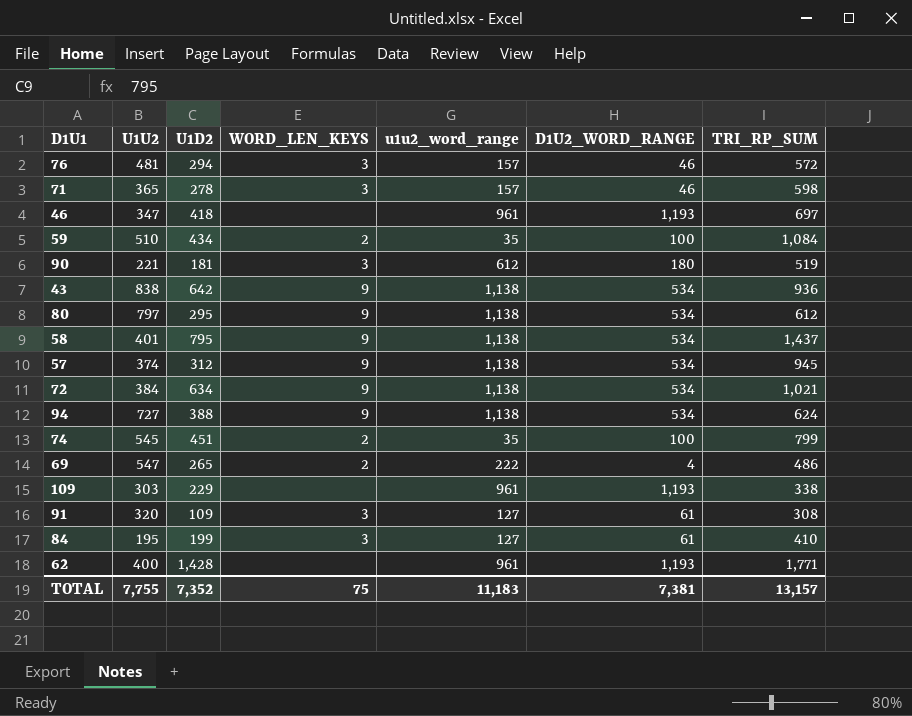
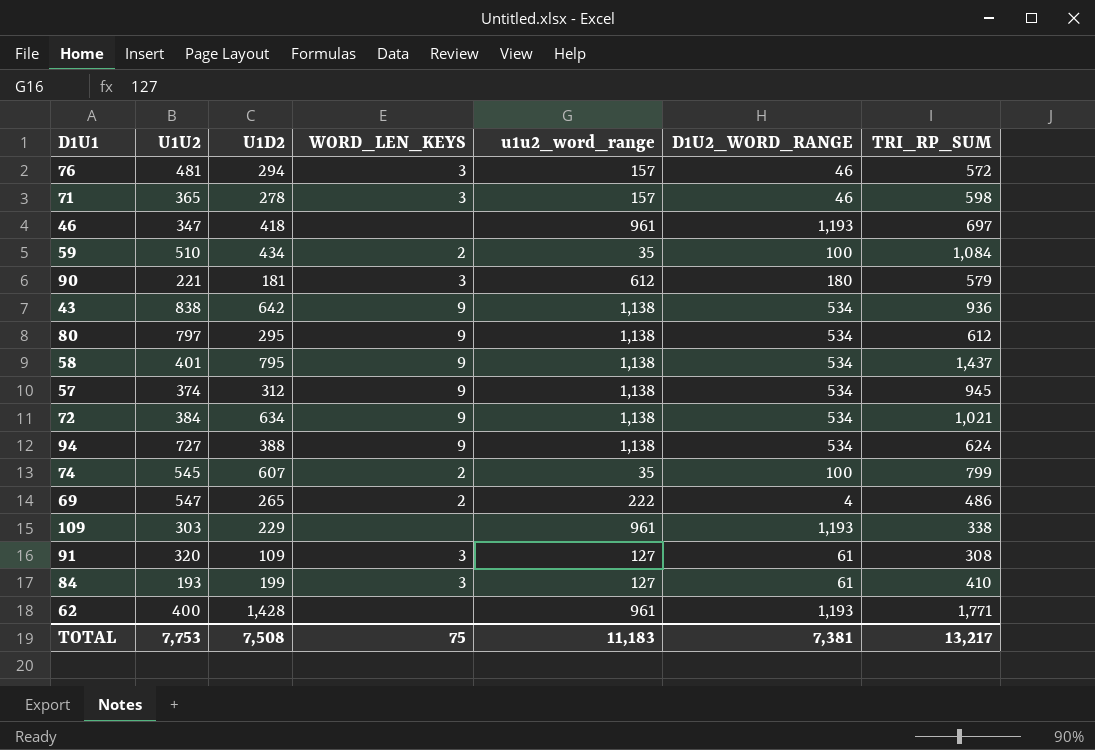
90 | TRI_RP_SUM: 519 -> 579
74 | U1D2: 451 -> 607
84 | U1U2: 195 -> 193
TOTAL | U1U2: 7,755 -> 7,753
TOTAL | U1D2: 7,352 -> 7,508
TOTAL | TRI_RP_SUM: 13,157 -> 13,217

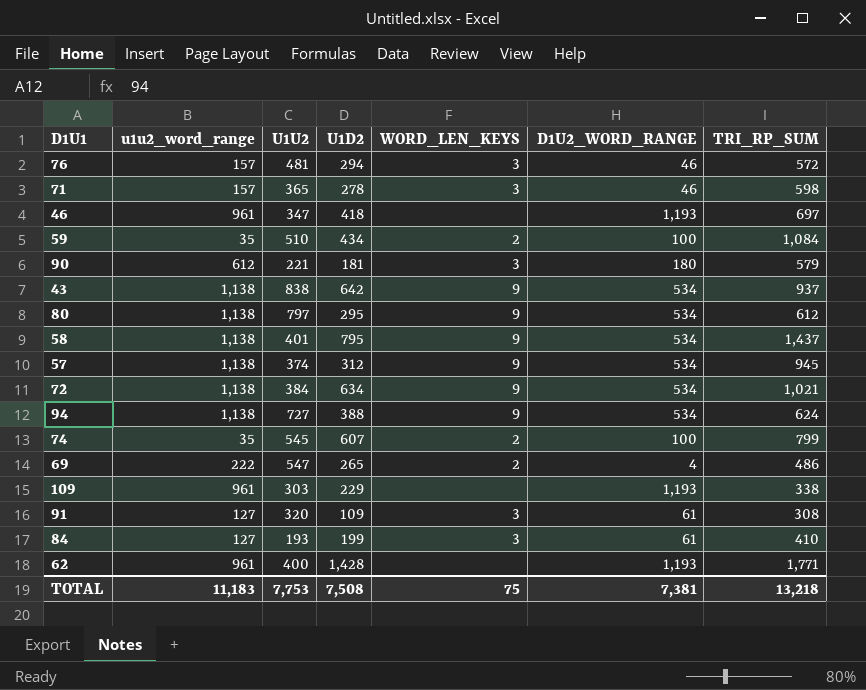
column u1u2_word_range | position: 5 -> 2
43 | TRI_RP_SUM: 936 -> 937
TOTAL | TRI_RP_SUM: 13,217 -> 13,218

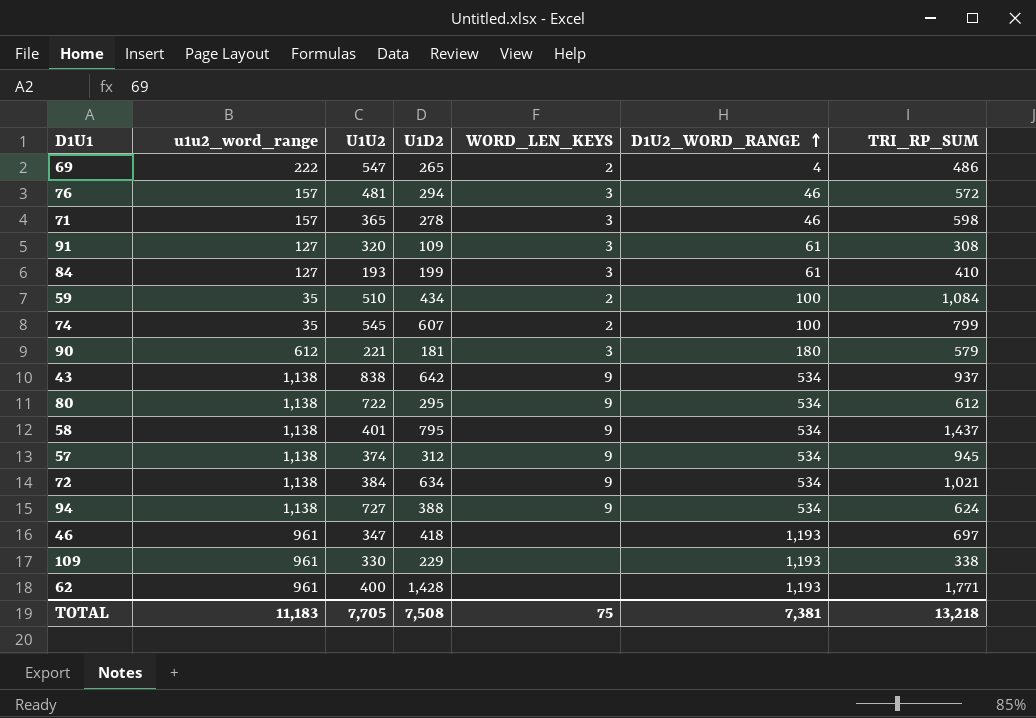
row order: none -> D1U2_WORD_RANGE ascending
80 | U1U2: 797 -> 722
109 | U1U2: 303 -> 330
TOTAL | U1U2: 7,753 -> 7,705

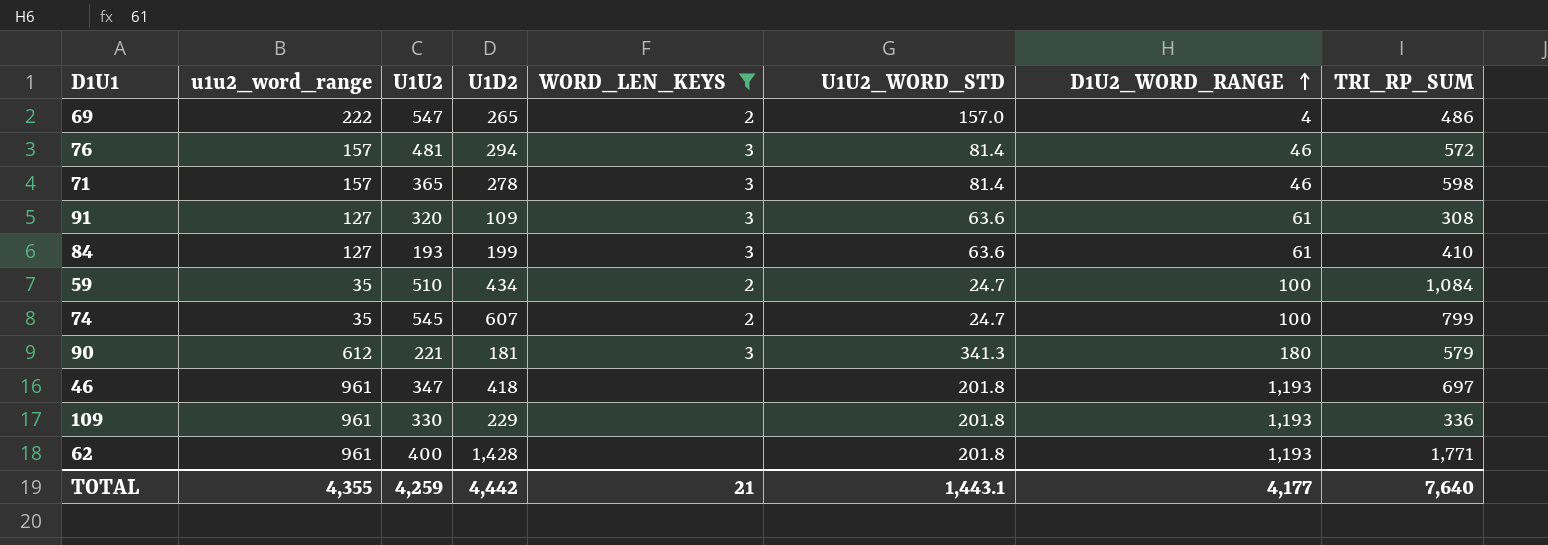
filter: none -> WORD_LEN_KEYS != 9
column U1U2_WORD_STD | position: none -> 6
109 | TRI_RP_SUM: 338 -> 336
TOTAL | u1u2_word_range: 11,183 -> 4,355
TOTAL | U1U2: 7,705 -> 4,259
TOTAL | U1D2: 7,508 -> 4,442
TOTAL | WORD_LEN_KEYS: 75 -> 21
TOTAL | D1U2_WORD_RANGE: 7,381 -> 4,177
TOTAL | TRI_RP_SUM: 13,218 -> 7,640

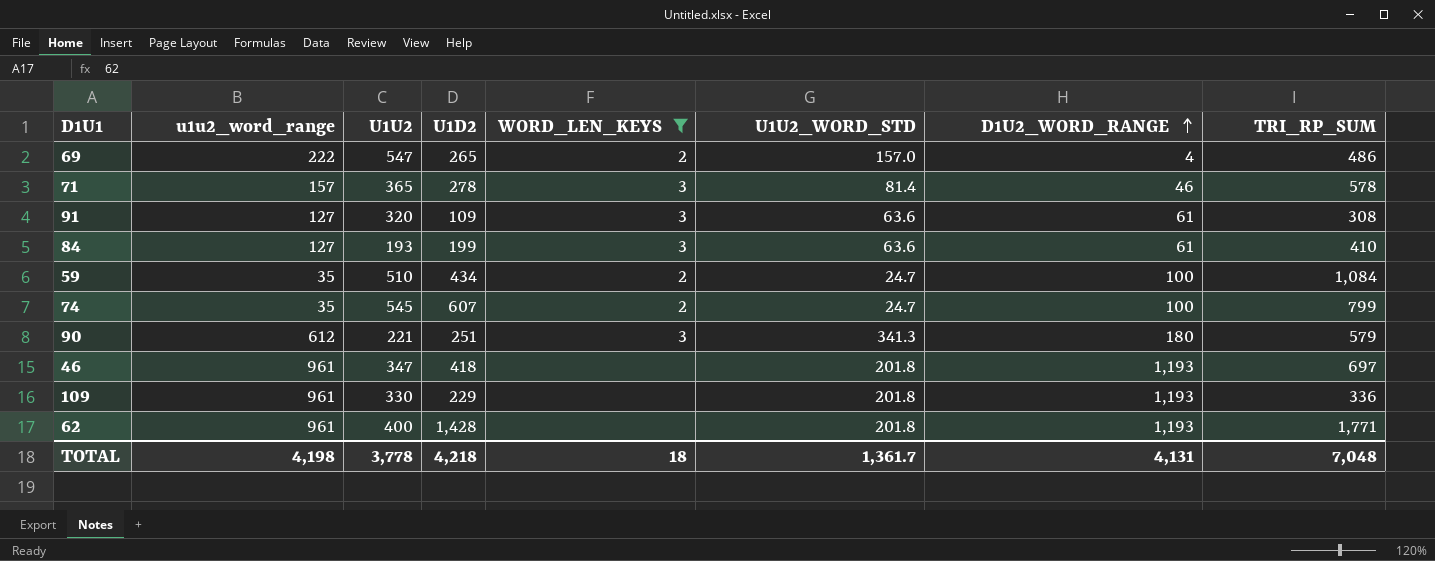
row 76: 157 | 481 | 294 | 3 | 81.4 | 46 | 572 -> none
71 | TRI_RP_SUM: 598 -> 578
90 | U1D2: 181 -> 251
TOTAL | u1u2_word_range: 4,355 -> 4,198
TOTAL | U1U2: 4,259 -> 3,778
TOTAL | U1D2: 4,442 -> 4,218
TOTAL | WORD_LEN_KEYS: 21 -> 18
TOTAL | U1U2_WORD_STD: 1,443.1 -> 1,361.7
TOTAL | D1U2_WORD_RANGE: 4,177 -> 4,131
TOTAL | TRI_RP_SUM: 7,640 -> 7,048

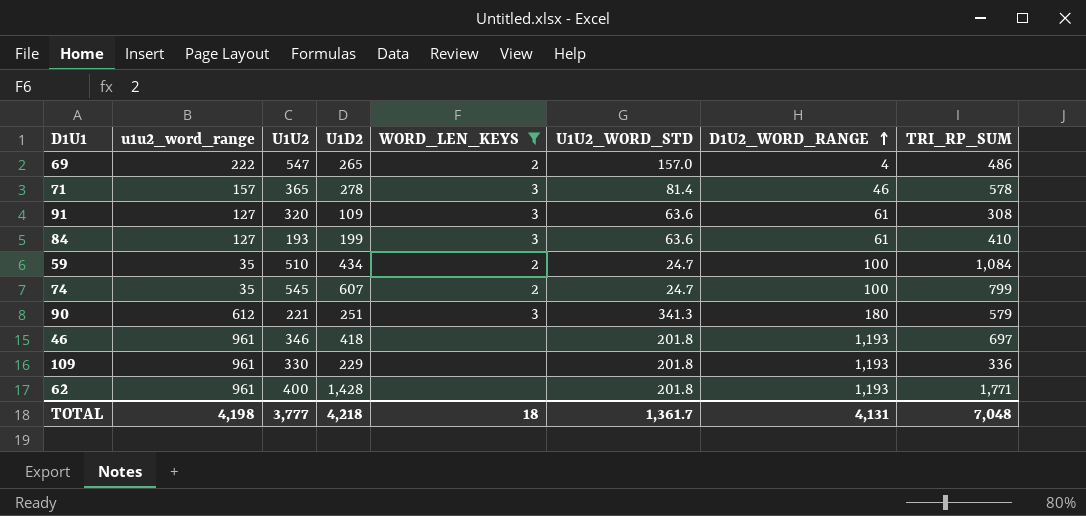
46 | U1U2: 347 -> 346
TOTAL | U1U2: 3,778 -> 3,777

